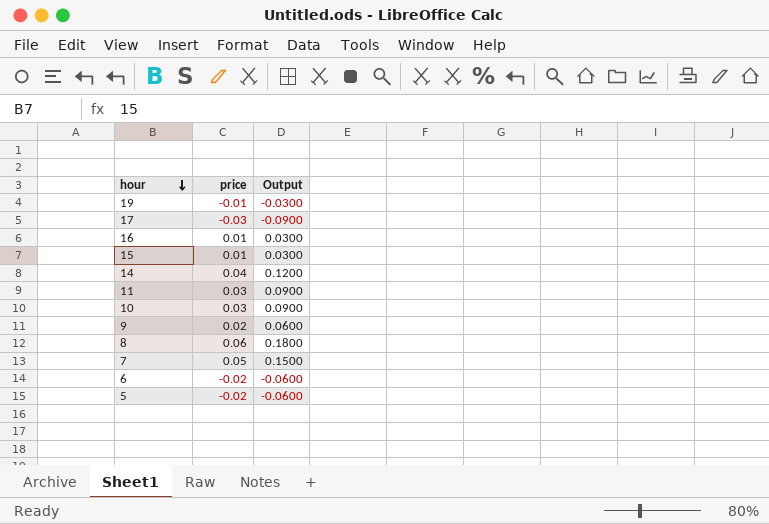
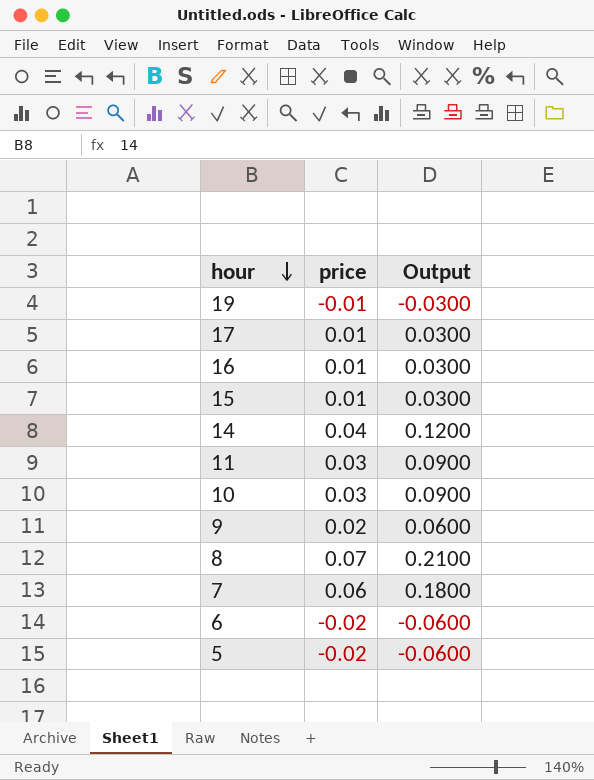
17 | price: -0.03 -> 0.01
17 | Output: -0.0900 -> 0.0300
8 | price: 0.06 -> 0.07
8 | Output: 0.1800 -> 0.2100
7 | price: 0.05 -> 0.06
7 | Output: 0.1500 -> 0.1800

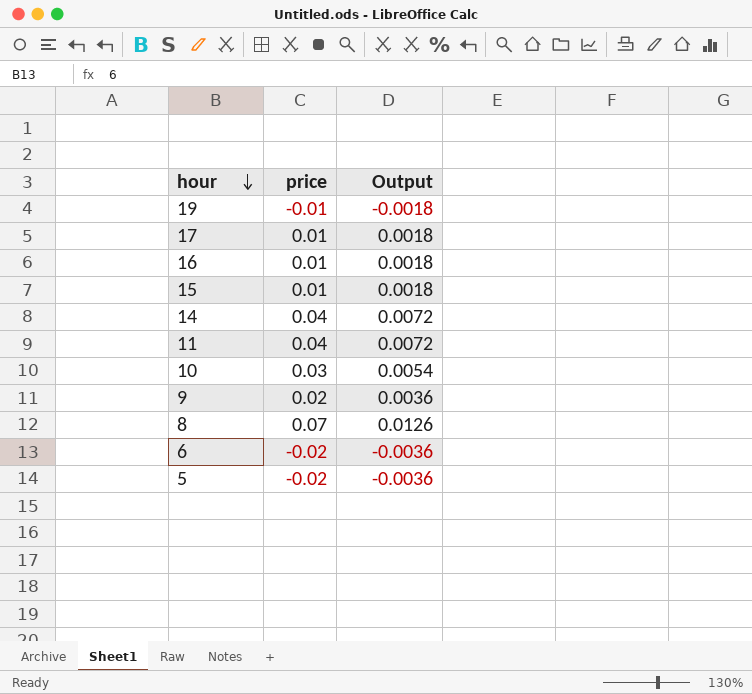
column Output | formula: [price] * 3 -> [price] * 0.18
row 7: 0.06 | 0.1800 -> none
11 | price: 0.03 -> 0.04

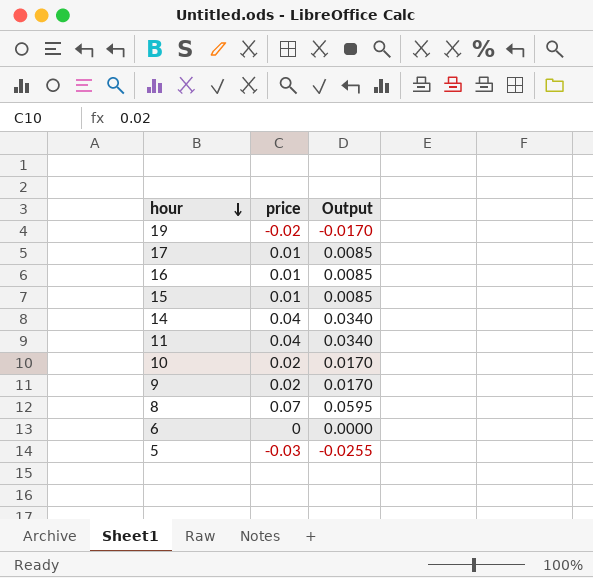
column Output | formula: [price] * 0.18 -> [price] * 0.85
19 | price: -0.01 -> -0.02
10 | price: 0.03 -> 0.02
6 | price: -0.02 -> 0
5 | price: -0.02 -> -0.03

